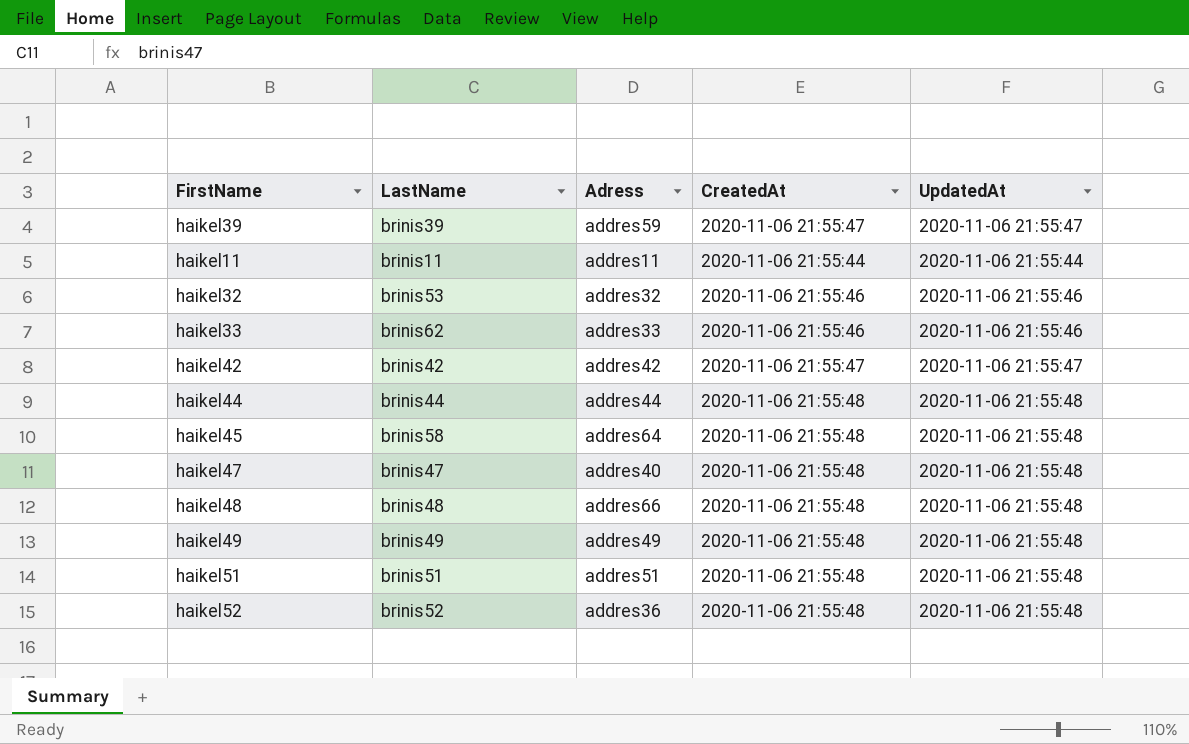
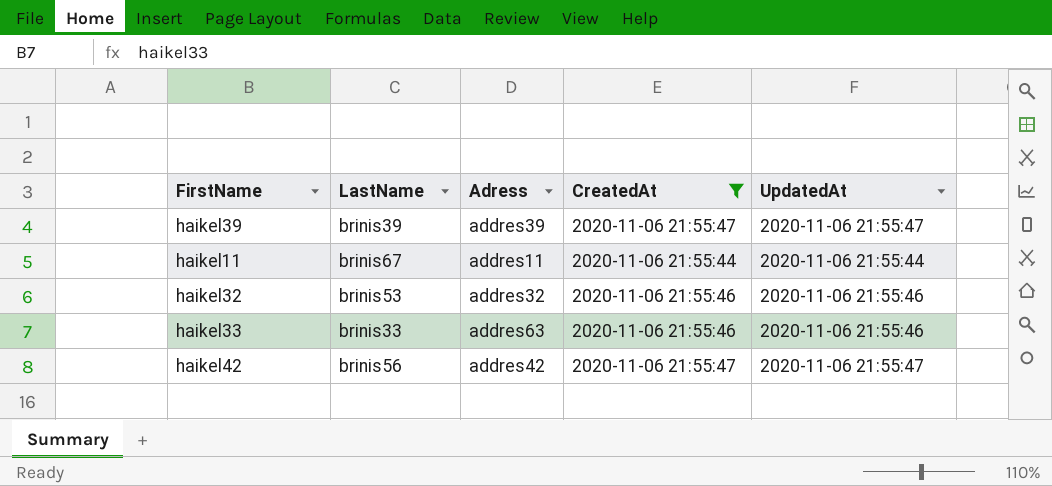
filter: none -> CreatedAt != 2020-11-06 21:55:48
haikel39 | Adress: addres59 -> addres39
haikel11 | LastName: brinis11 -> brinis67
haikel33 | LastName: brinis62 -> brinis33
haikel33 | Adress: addres33 -> addres63
haikel42 | LastName: brinis42 -> brinis56

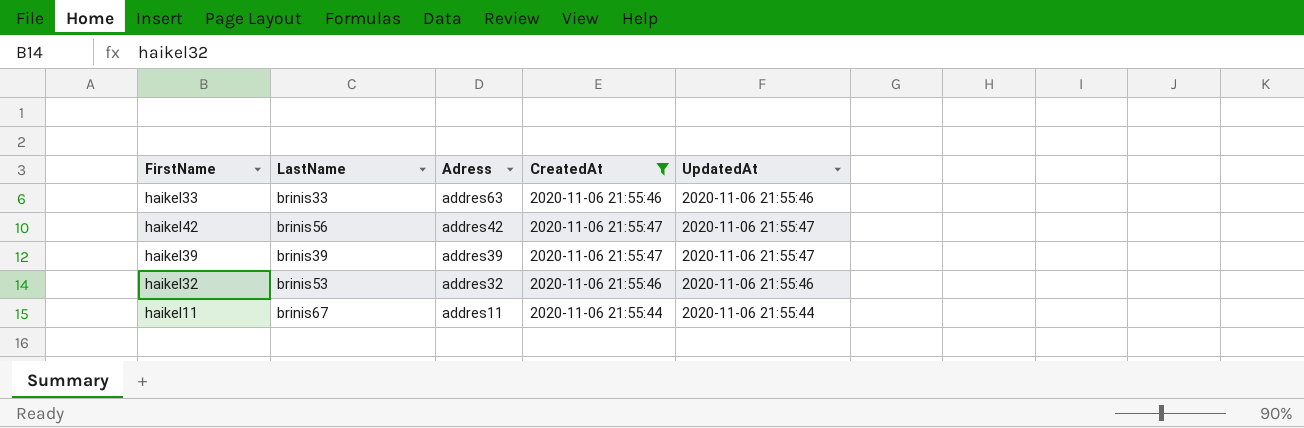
row order: none -> Adress descending

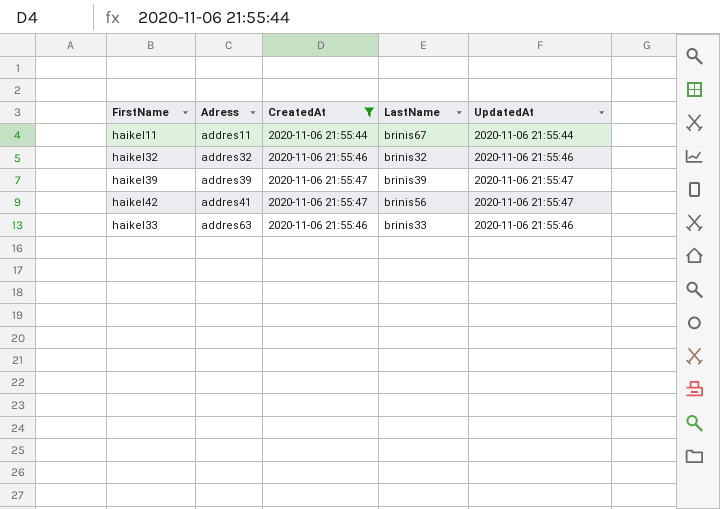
row order: Adress descending -> Adress ascending
column LastName | position: 2 -> 4
haikel32 | LastName: brinis53 -> brinis32
haikel42 | Adress: addres42 -> addres41

